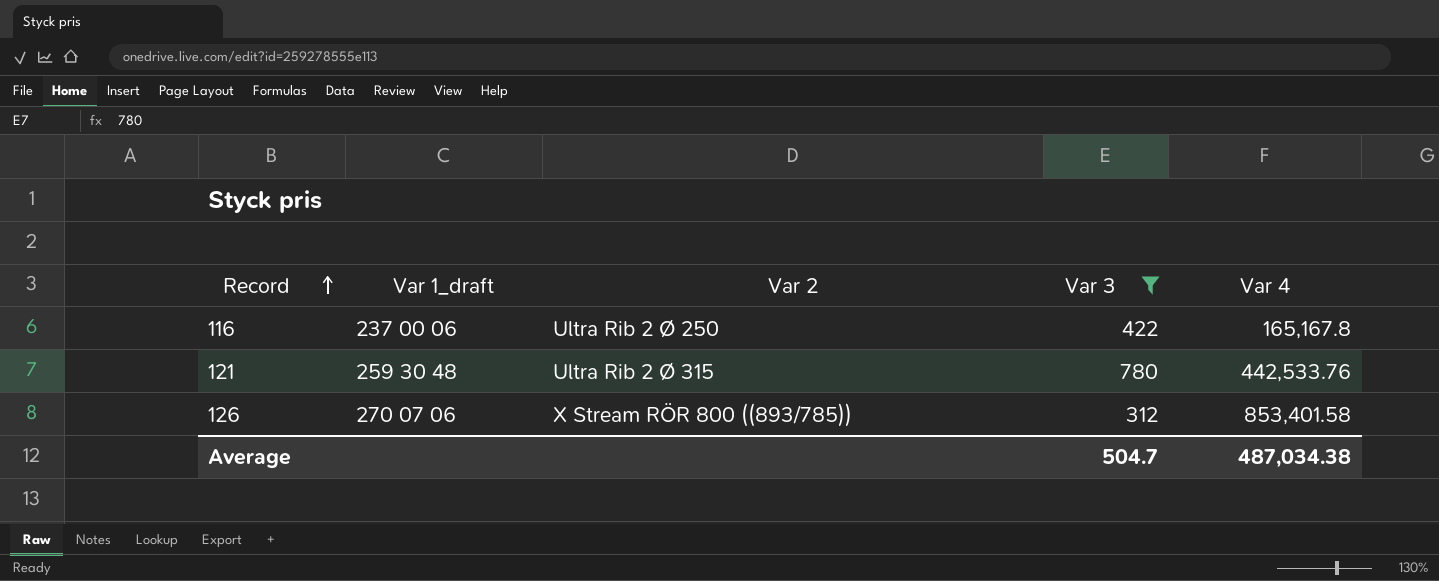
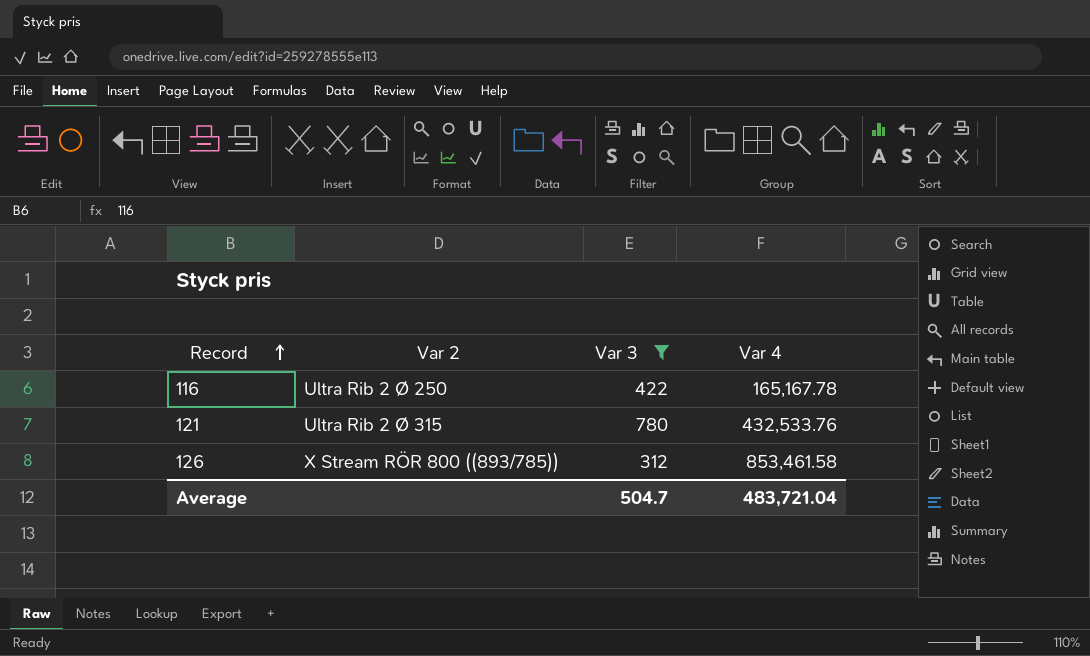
column Var 1_draft | position: 2 -> none
116 | Var 4: 165,167.8 -> 165,167.78
121 | Var 4: 442,533.76 -> 432,533.76
126 | Var 4: 853,401.58 -> 853,461.58
Average | Var 4: 487,034.38 -> 483,721.04

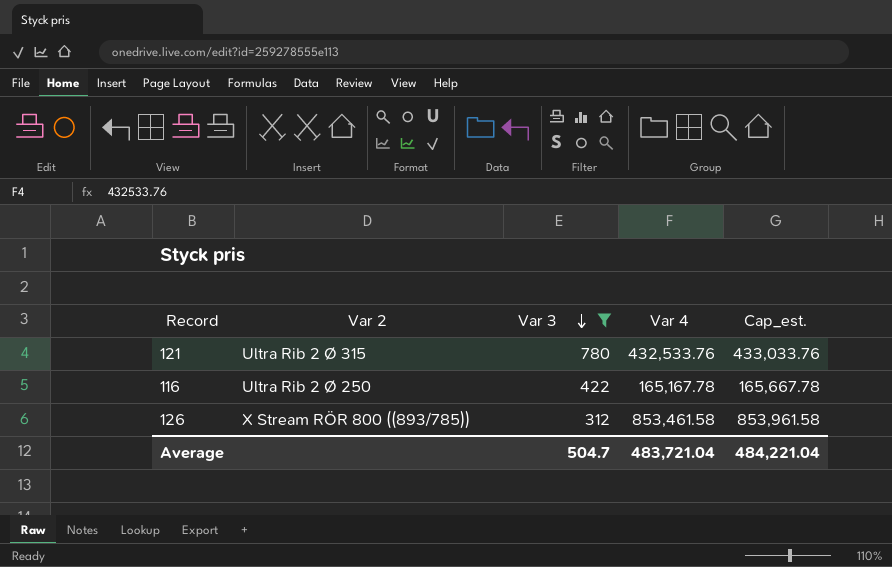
row order: Record ascending -> Var 3 descending
column Cap_est. | formula: none -> [Var 4] + 500

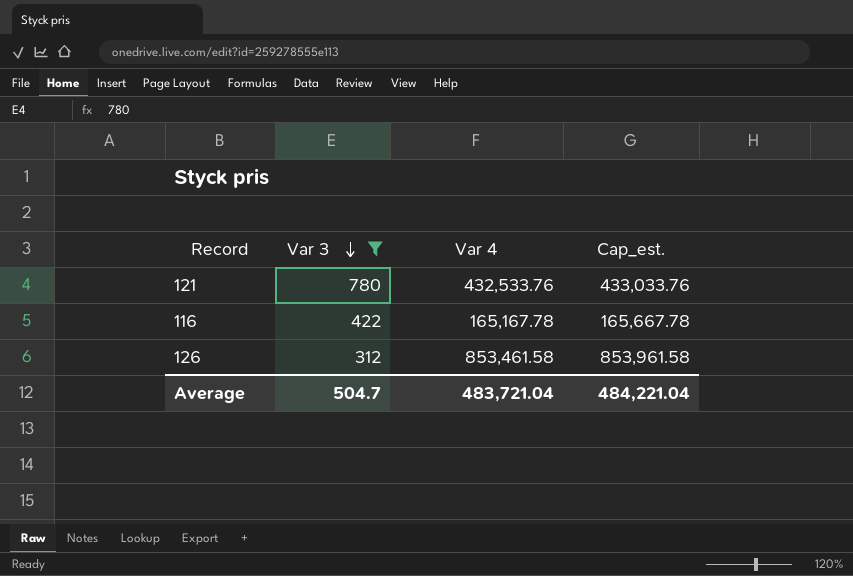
column Var 2 | position: 2 -> none

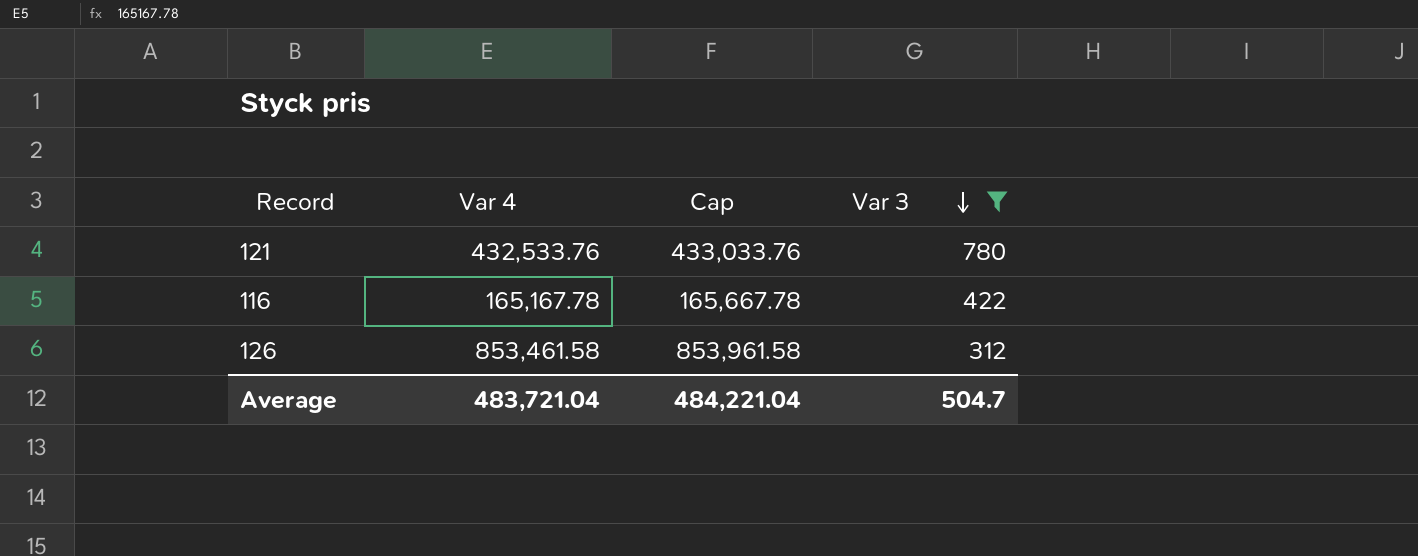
column name: Cap_est. -> Cap
column Var 3 | position: 2 -> 4

